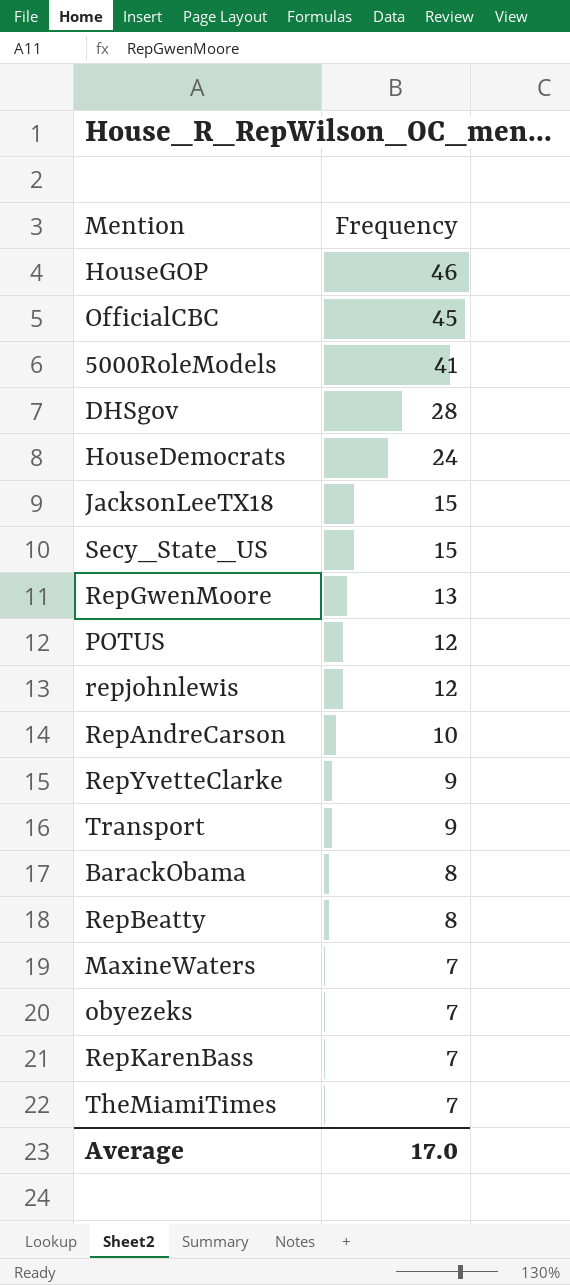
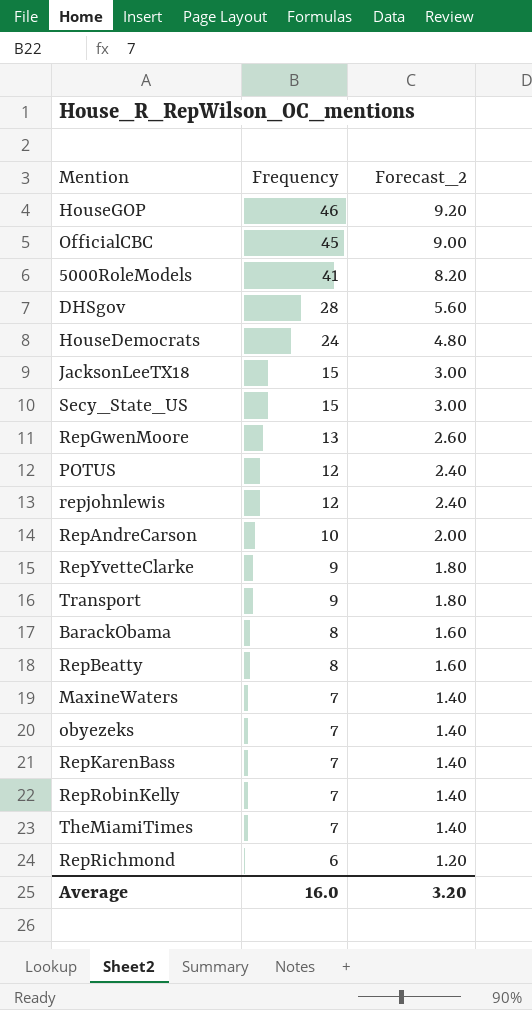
column Forecast_2 | formula: none -> [Frequency] * 0.2
row RepRobinKelly: none -> 7 | 1.40
row RepRichmond: none -> 6 | 1.20
Average | Frequency: 17.0 -> 16.0

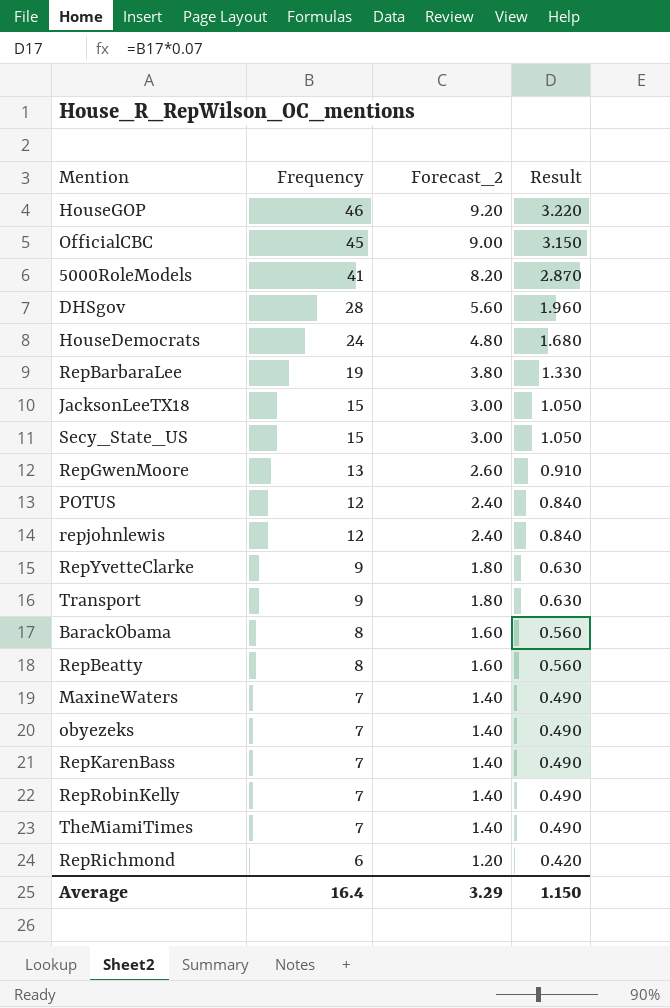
column Result | formula: none -> [Frequency] * 0.07
row RepAndreCarson: 10 | 2.00 -> none
row RepBarbaraLee: none -> 19 | 3.80 | 1.330
Average | Frequency: 16.0 -> 16.4
Average | Forecast_2: 3.20 -> 3.29

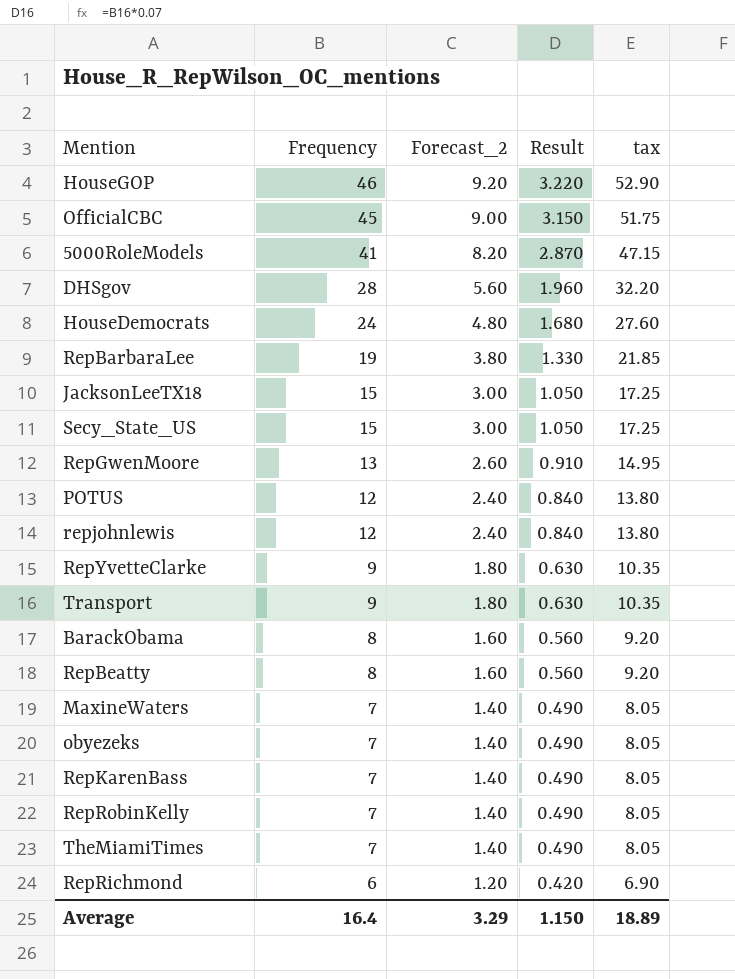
column tax | formula: none -> [Frequency] * 1.15

